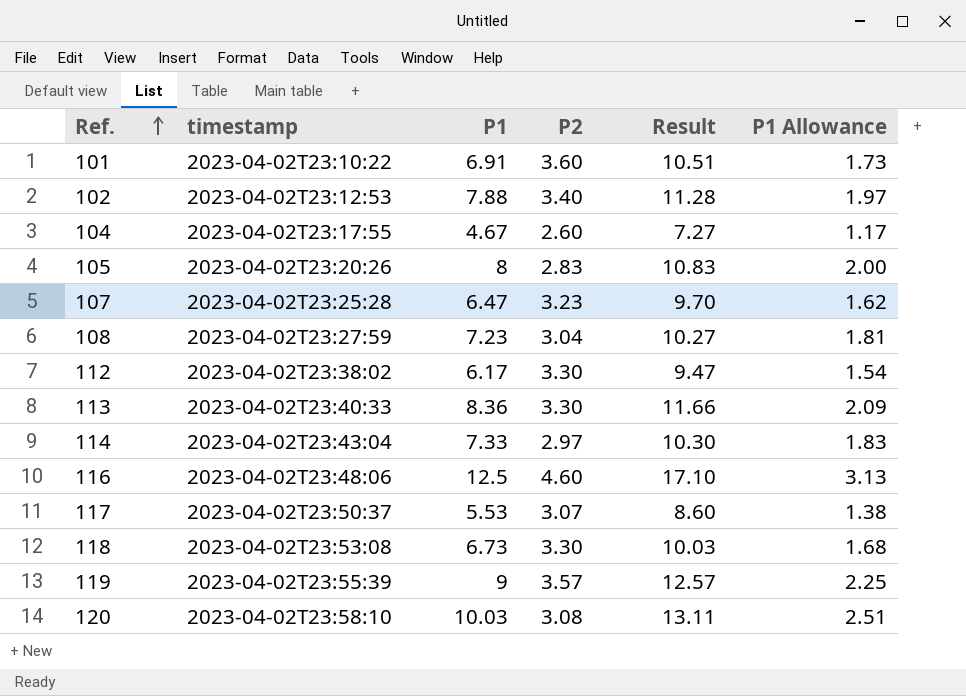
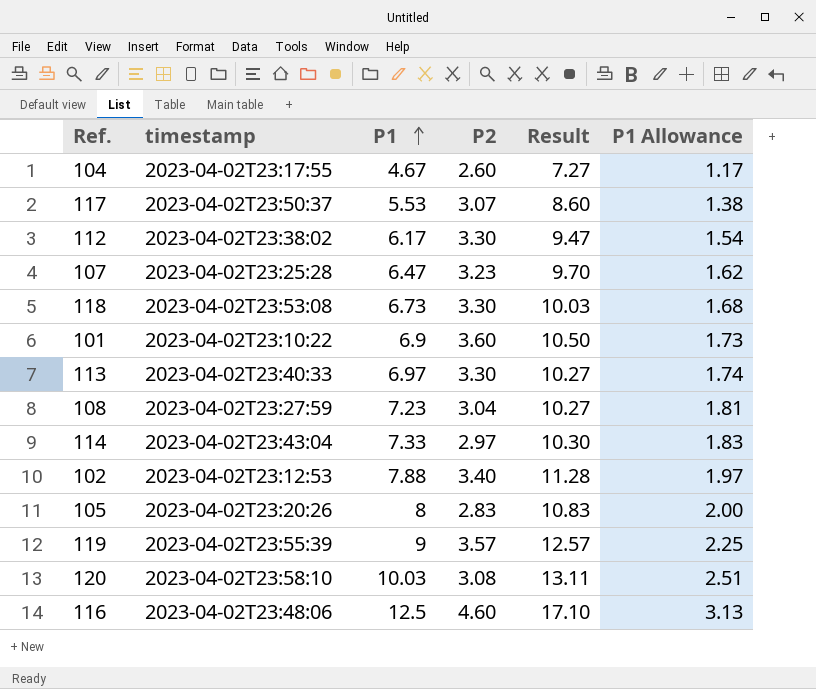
row order: Ref. ascending -> P1 ascending
101 | P1: 6.91 -> 6.9
101 | Result: 10.51 -> 10.50
113 | P1: 8.36 -> 6.97
113 | Result: 11.66 -> 10.27
113 | P1 Allowance: 2.09 -> 1.74

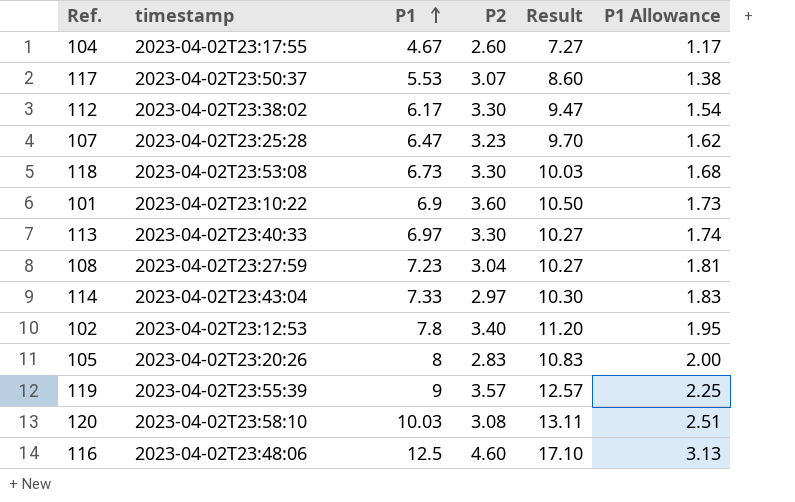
102 | P1: 7.88 -> 7.8
102 | Result: 11.28 -> 11.20
102 | P1 Allowance: 1.97 -> 1.95

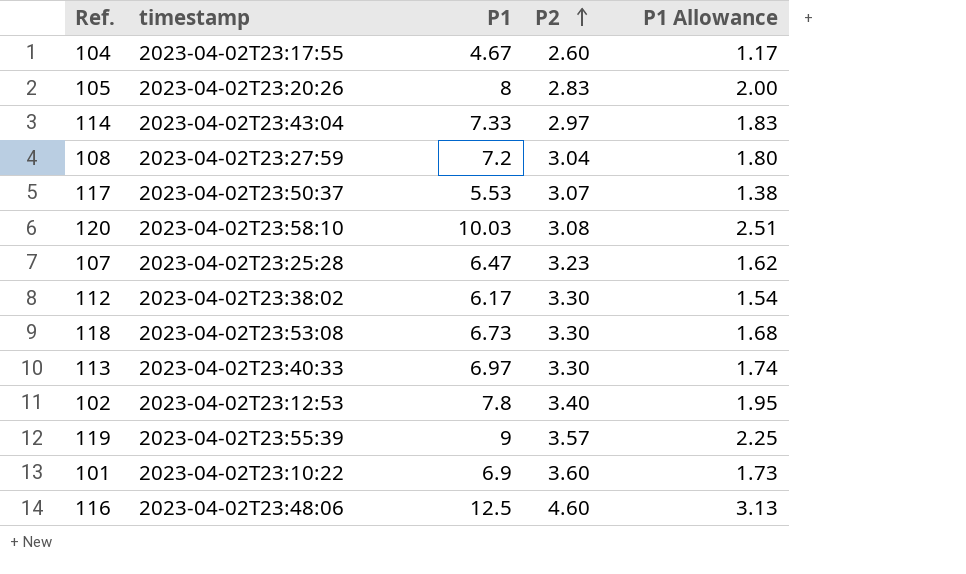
row order: P1 ascending -> P2 ascending
column Result | formula: [P1] + [P2] -> none
108 | P1: 7.23 -> 7.2
108 | P1 Allowance: 1.81 -> 1.80

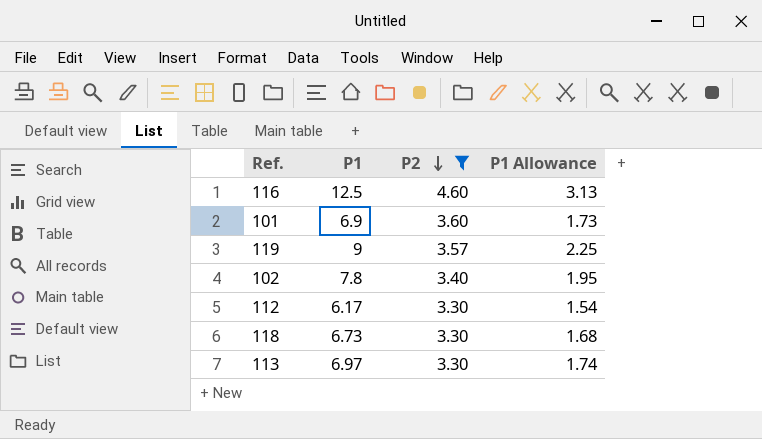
filter: none -> P2 >= 3.30
row order: P2 ascending -> P2 descending
column timestamp | position: 2 -> none

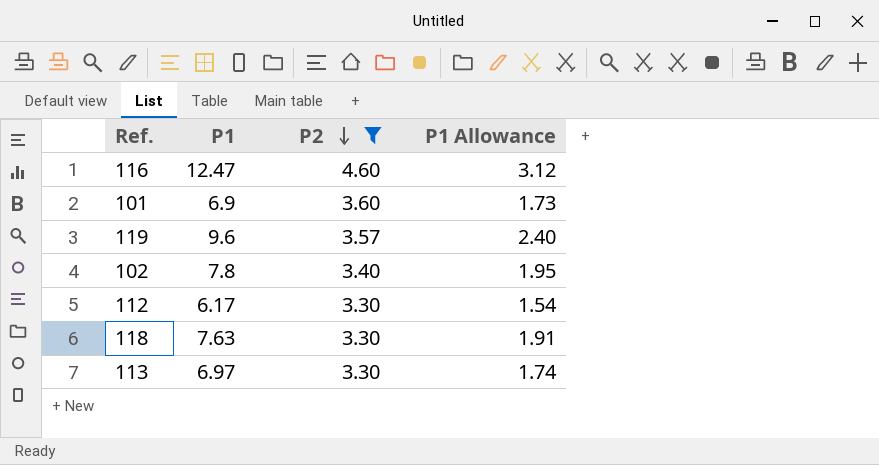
116 | P1: 12.5 -> 12.47
116 | P1 Allowance: 3.13 -> 3.12
119 | P1: 9 -> 9.6
119 | P1 Allowance: 2.25 -> 2.40
118 | P1: 6.73 -> 7.63
118 | P1 Allowance: 1.68 -> 1.91

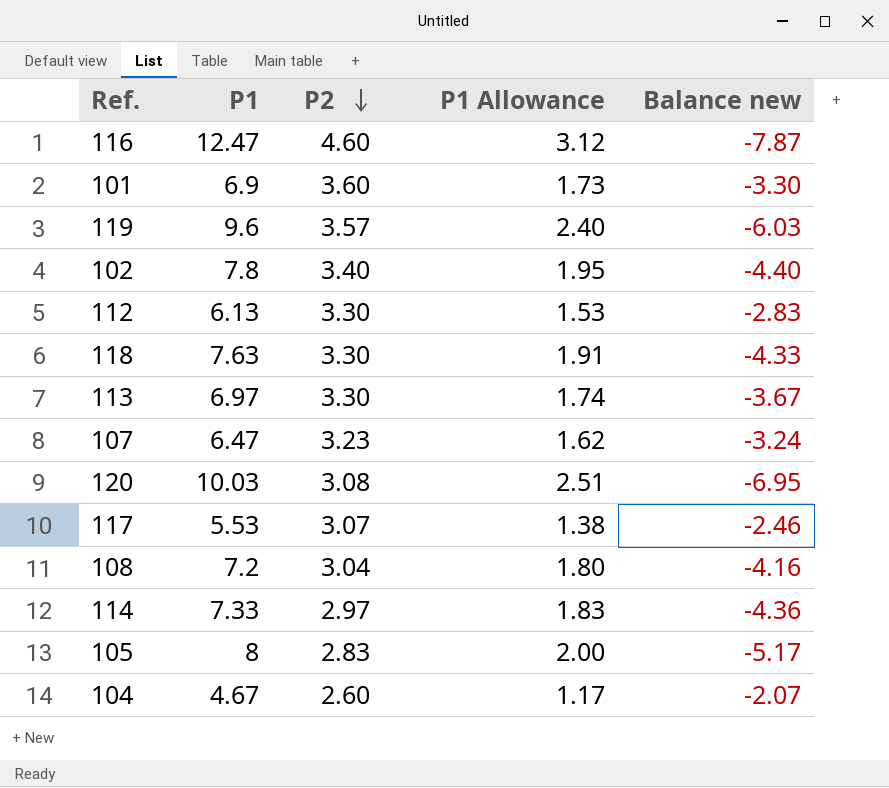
filter: P2 >= 3.30 -> none
column Balance new | formula: none -> [P2] - [P1]
112 | P1: 6.17 -> 6.13
112 | P1 Allowance: 1.54 -> 1.53

